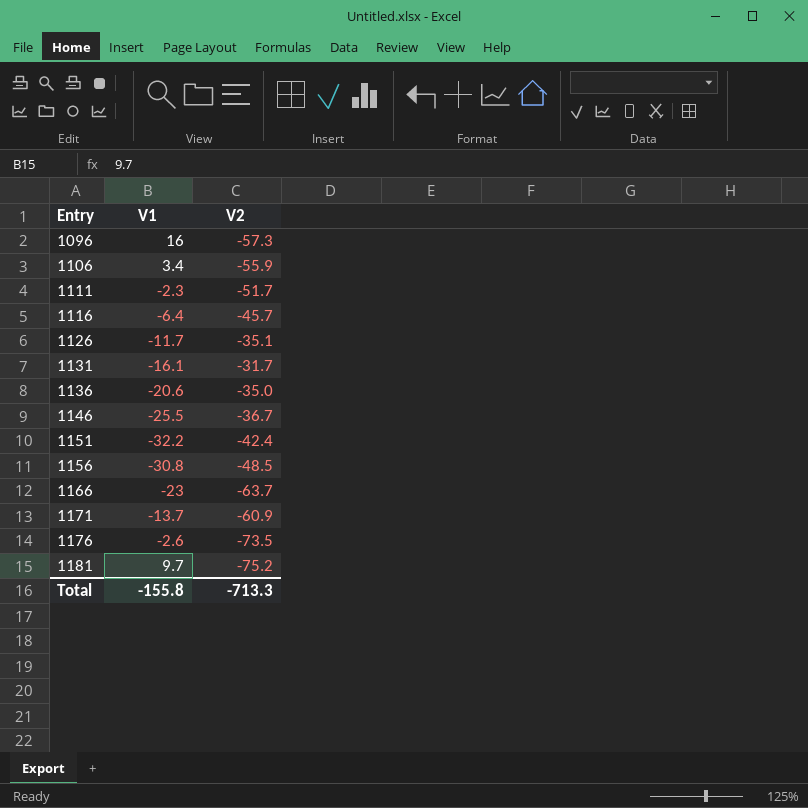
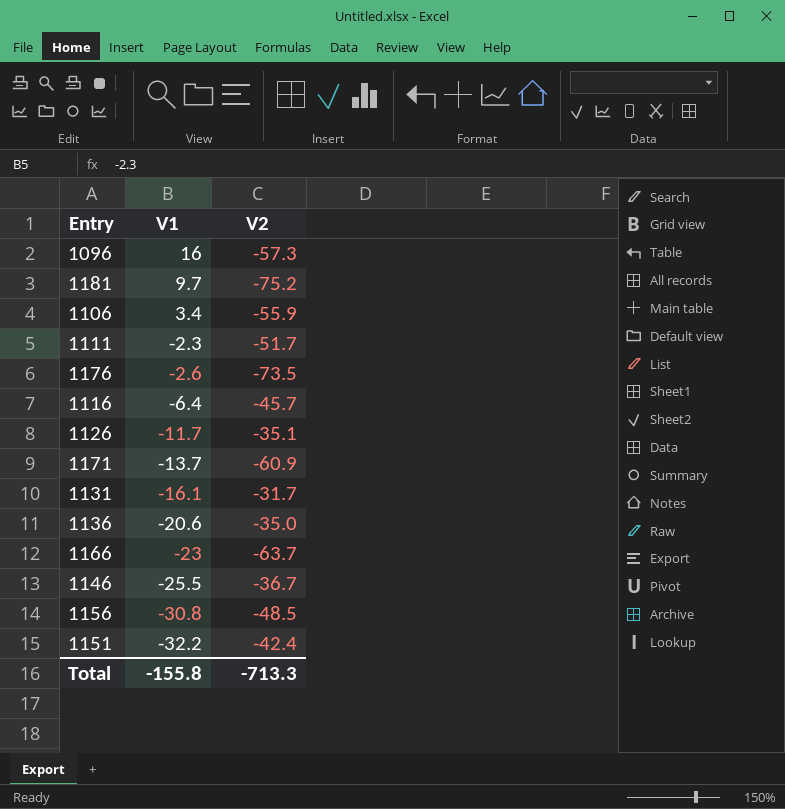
row order: Entry ascending -> V1 descending

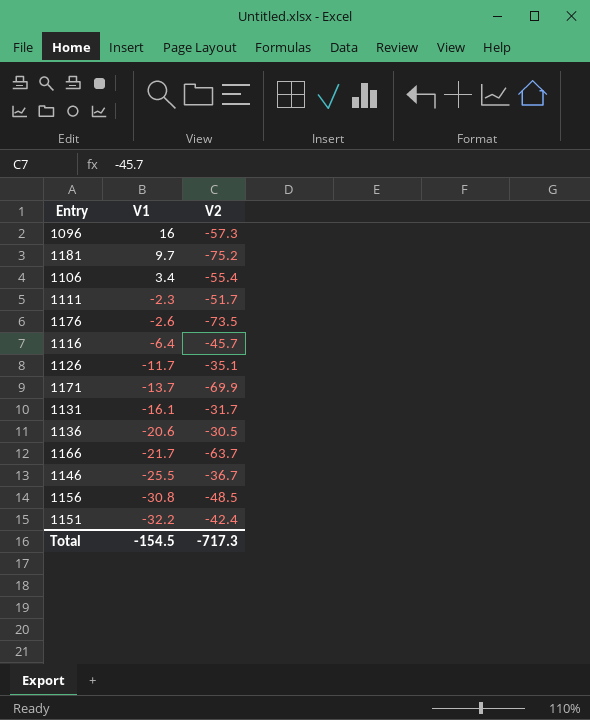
1106 | V2: -55.9 -> -55.4
1171 | V2: -60.9 -> -69.9
1136 | V2: -35.0 -> -30.5
1166 | V1: -23 -> -21.7
Total | V1: -155.8 -> -154.5
Total | V2: -713.3 -> -717.3

